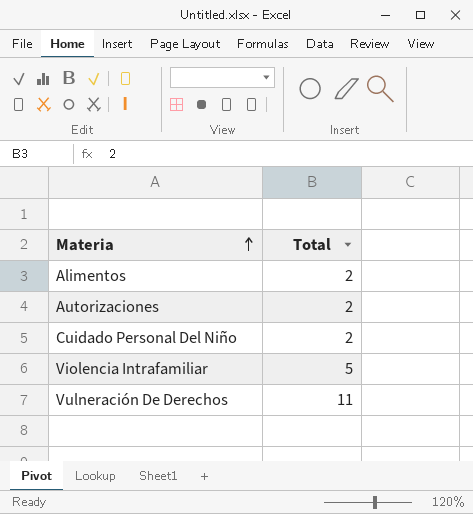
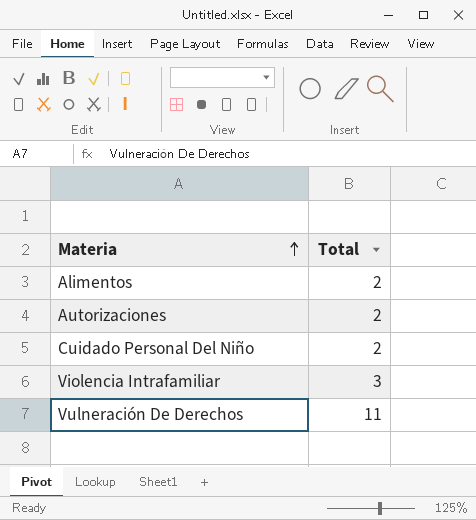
Violencia Intrafamiliar | Total: 5 -> 3

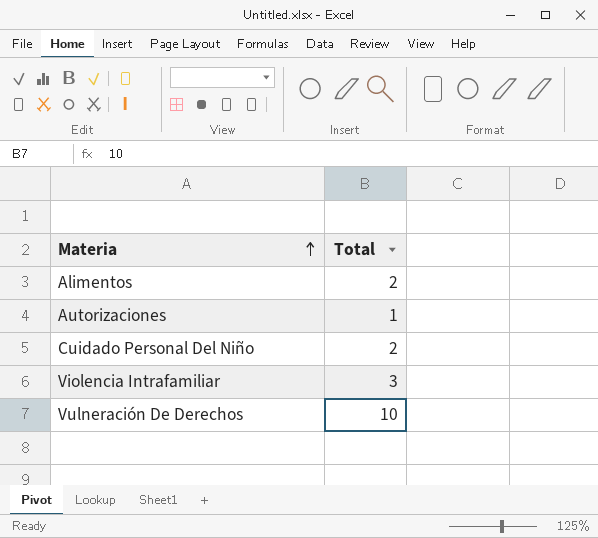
Autorizaciones | Total: 2 -> 1
Vulneración De Derechos | Total: 11 -> 10

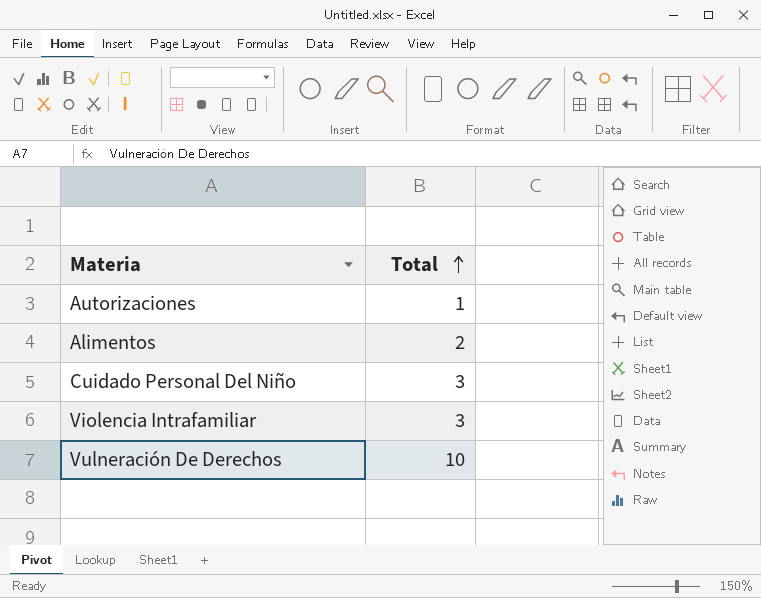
row order: Materia ascending -> Total ascending
Cuidado Personal Del Niño | Total: 2 -> 3

